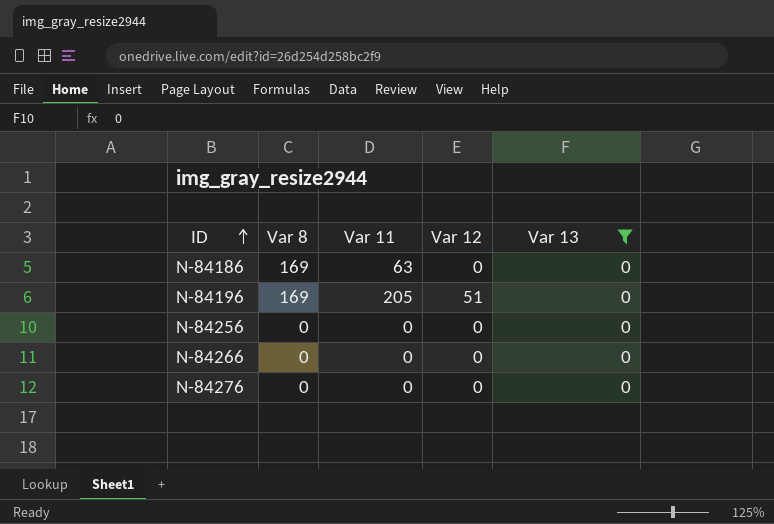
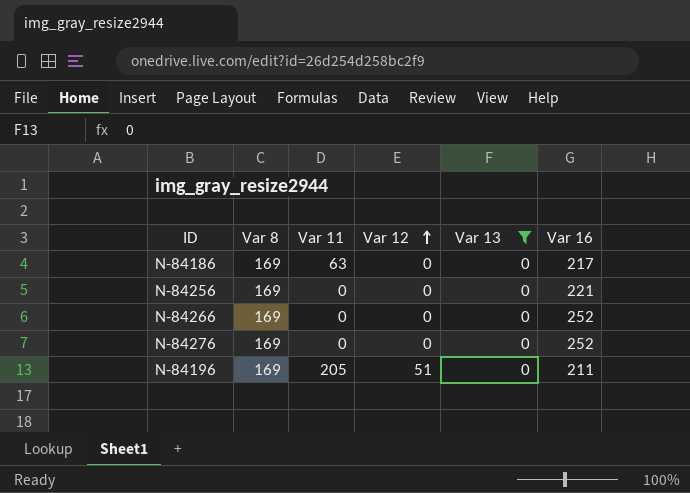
row order: ID ascending -> Var 12 ascending
column Var 16 | position: none -> 6
N-84256 | Var 8: 0 -> 169
N-84266 | Var 8: 0 -> 169
N-84276 | Var 8: 0 -> 169

